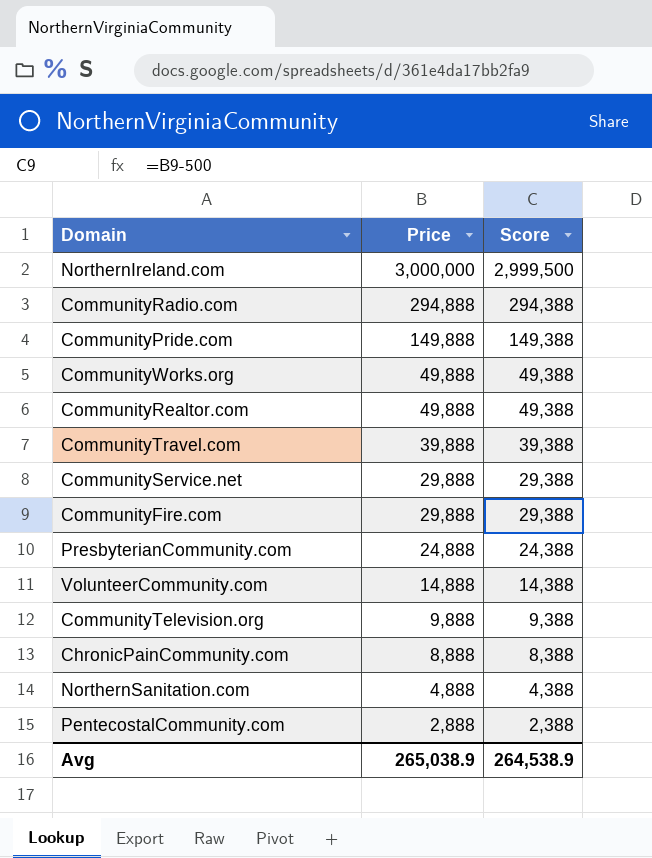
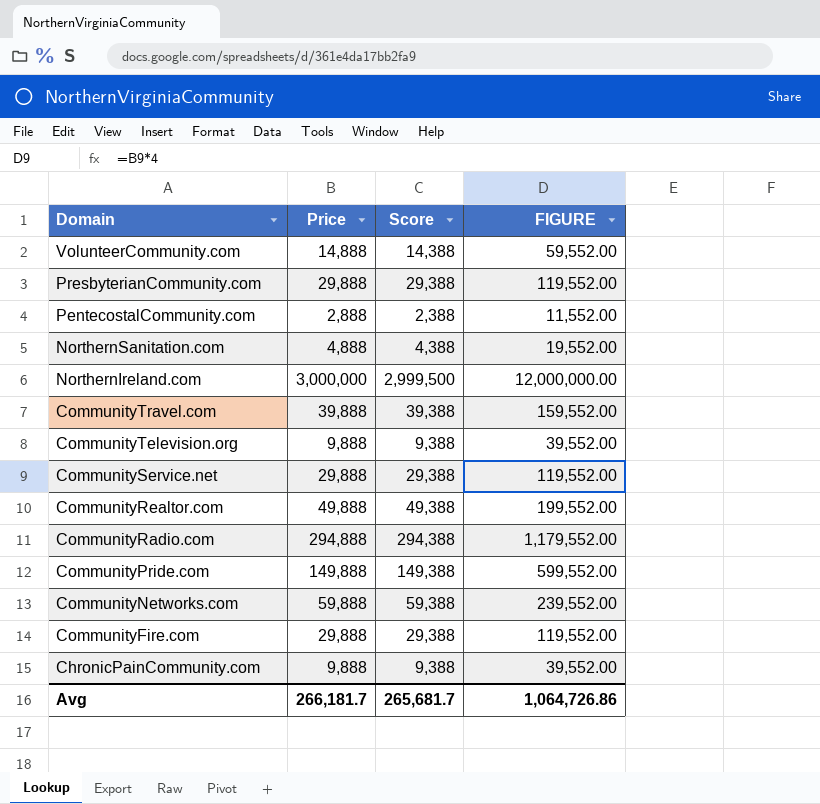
row order: Price descending -> Domain descending
column FIGURE | formula: none -> [Price] * 4
row CommunityWorks.org: 49,888 | 49,388 -> none
PresbyterianCommunity.com | Price: 24,888 -> 29,888
PresbyterianCommunity.com | Score: 24,388 -> 29,388
row CommunityNetworks.com: none -> 59,888 | 59,388 | 239,552.00
ChronicPainCommunity.com | Price: 8,888 -> 9,888
ChronicPainCommunity.com | Score: 8,388 -> 9,388
Avg | Price: 265,038.9 -> 266,181.7
Avg | Score: 264,538.9 -> 265,681.7

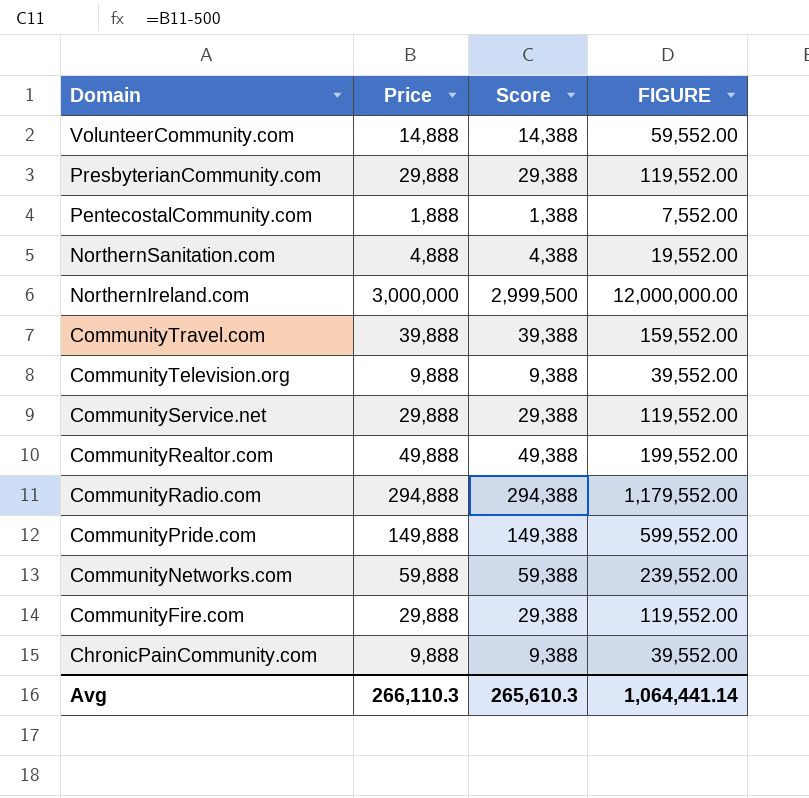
PentecostalCommunity.com | Price: 2,888 -> 1,888
PentecostalCommunity.com | Score: 2,388 -> 1,388
PentecostalCommunity.com | FIGURE: 11,552.00 -> 7,552.00
Avg | Price: 266,181.7 -> 266,110.3
Avg | Score: 265,681.7 -> 265,610.3
Avg | FIGURE: 1,064,726.86 -> 1,064,441.14

